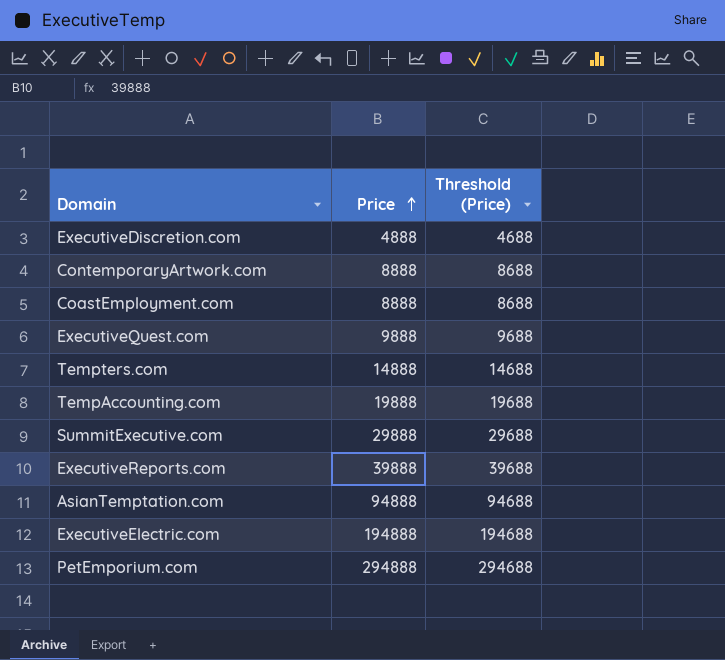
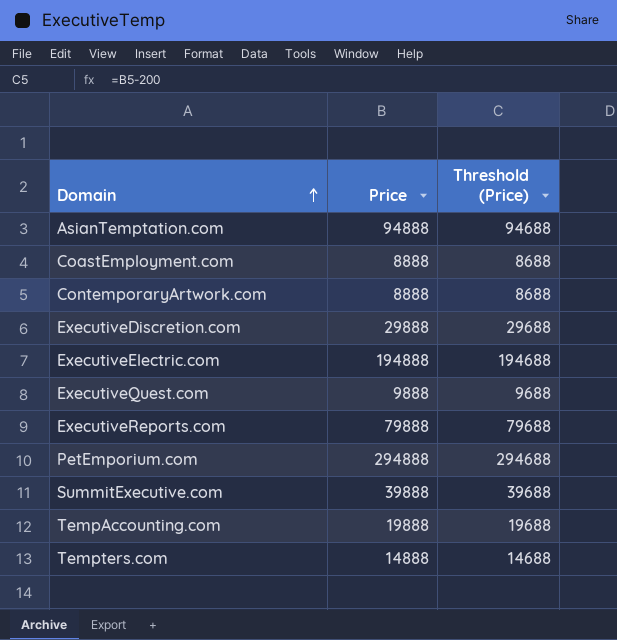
row order: Price ascending -> Domain ascending
ExecutiveDiscretion.com | Price: 4888 -> 29888
ExecutiveDiscretion.com | Threshold (Price): 4688 -> 29688
ExecutiveReports.com | Price: 39888 -> 79888
ExecutiveReports.com | Threshold (Price): 39688 -> 79688
SummitExecutive.com | Price: 29888 -> 39888
SummitExecutive.com | Threshold (Price): 29688 -> 39688

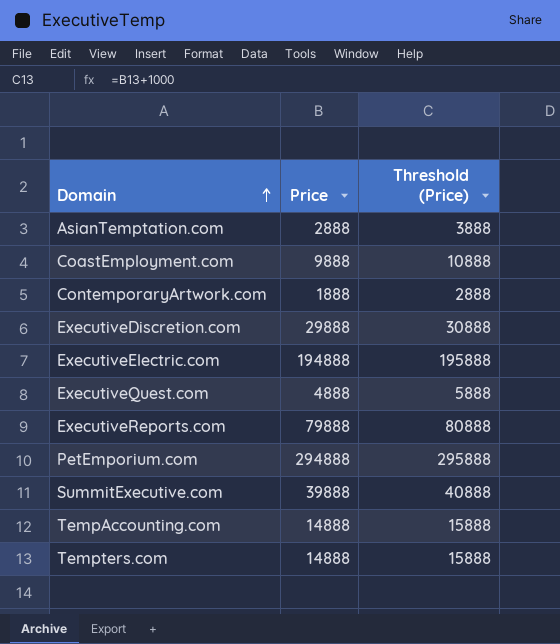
column Threshold (Price) | formula: [Price] - 200 -> [Price] + 1000
AsianTemptation.com | Price: 94888 -> 2888
CoastEmployment.com | Price: 8888 -> 9888
ContemporaryArtwork.com | Price: 8888 -> 1888
ExecutiveQuest.com | Price: 9888 -> 4888
TempAccounting.com | Price: 19888 -> 14888

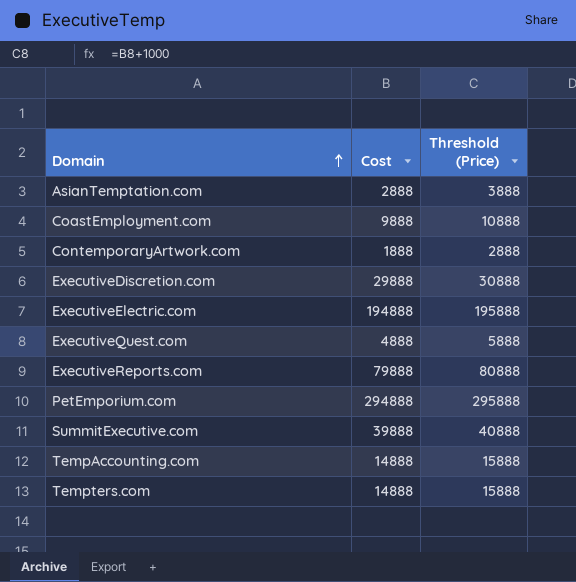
column name: Price -> Cost

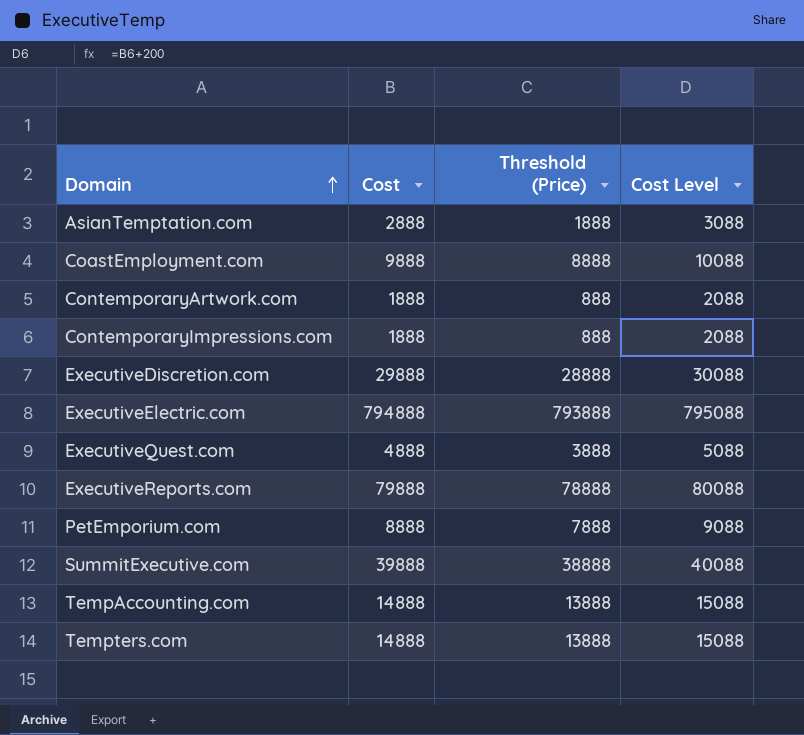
column Threshold (Price) | formula: [Cost] + 1000 -> [Cost] - 1000
column Cost Level | formula: none -> [Cost] + 200
row ContemporaryImpressions.com: none -> 1888 | 888 | 2088
ExecutiveElectric.com | Cost: 194888 -> 794888
PetEmporium.com | Cost: 294888 -> 8888

